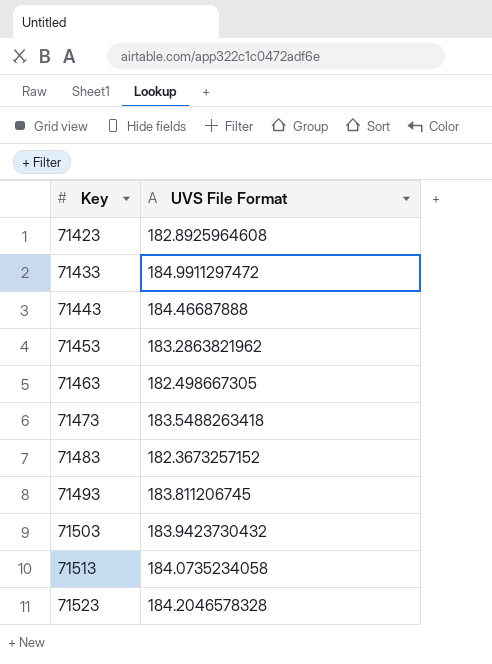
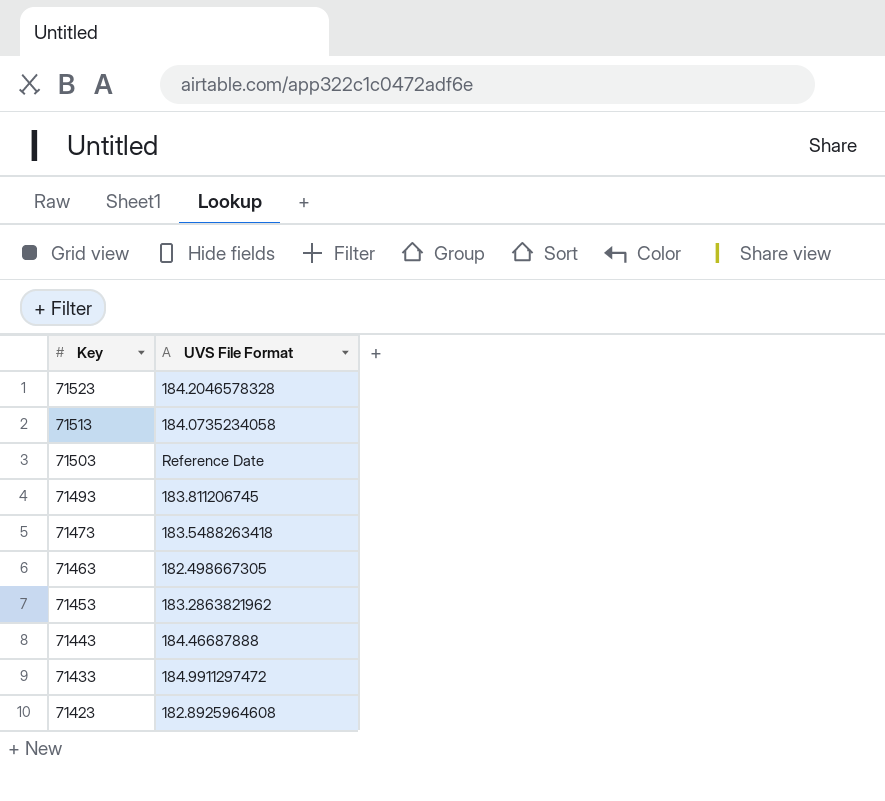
row order: Key ascending -> Key descending
row 71483: 182.3673257152 -> none
71503 | UVS File Format: 183.9423730432 -> Reference Date

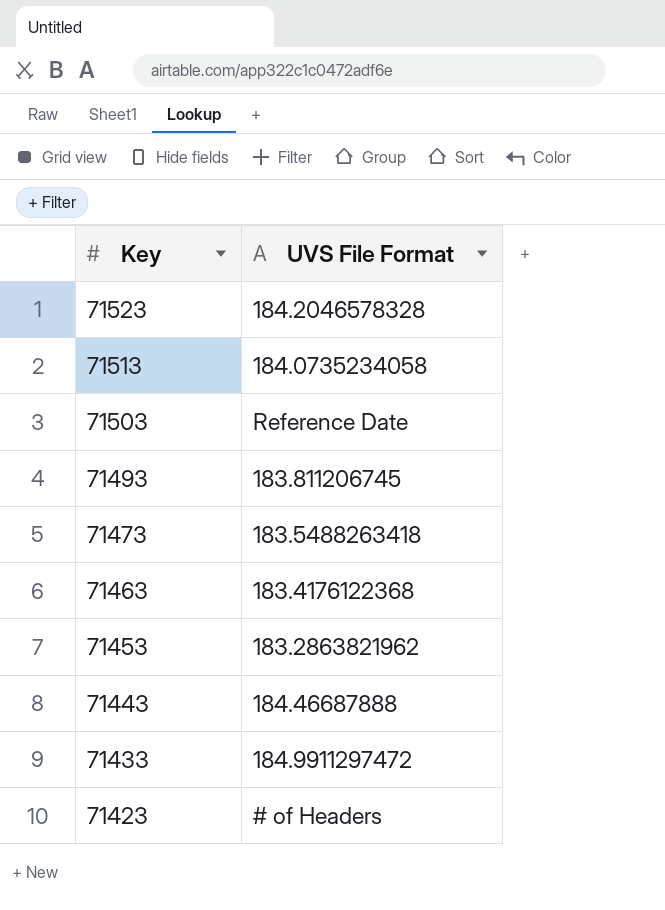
71463 | UVS File Format: 182.498667305 -> 183.4176122368
71423 | UVS File Format: 182.8925964608 -> # of Headers

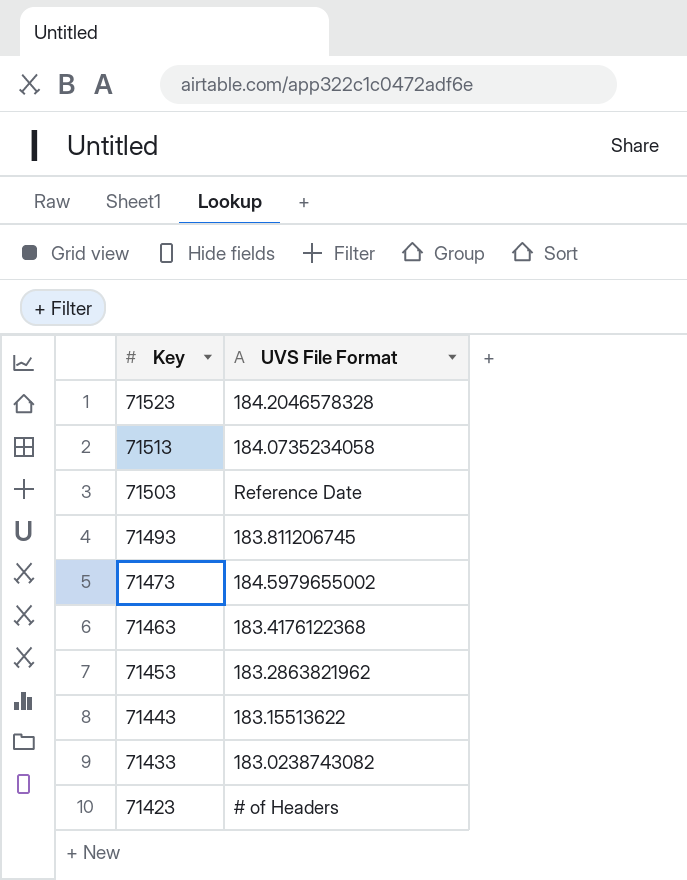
71473 | UVS File Format: 183.5488263418 -> 184.5979655002
71443 | UVS File Format: 184.46687888 -> 183.15513622
71433 | UVS File Format: 184.9911297472 -> 183.0238743082

